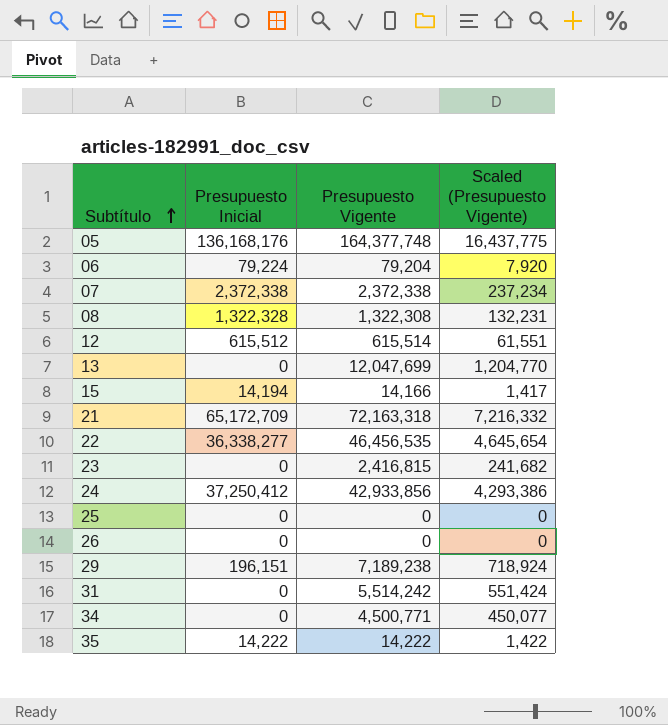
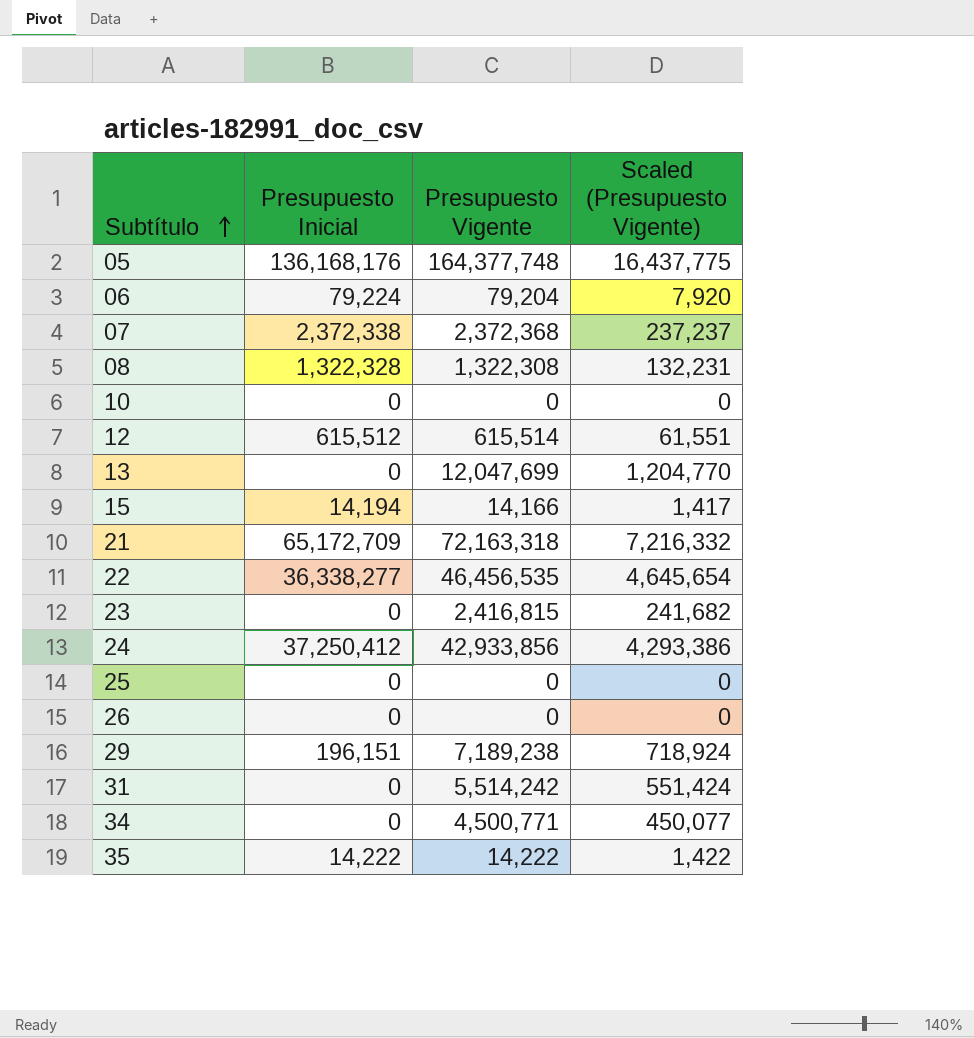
07 | Presupuesto Vigente: 2,372,338 -> 2,372,368
07 | Scaled (Presupuesto Vigente): 237,234 -> 237,237
row 10: none -> 0 | 0 | 0

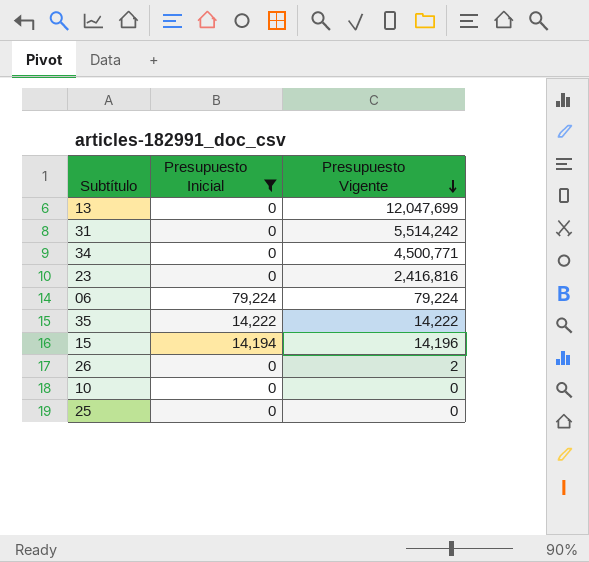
filter: none -> Presupuesto Inicial <= 79,224
row order: Subtítulo ascending -> Presupuesto Vigente descending
column Scaled (Presupuesto Vigente) | formula: [Presupuesto Vigente] * 0.1 -> none
23 | Presupuesto Vigente: 2,416,815 -> 2,416,816
06 | Presupuesto Vigente: 79,204 -> 79,224
15 | Presupuesto Vigente: 14,166 -> 14,196
26 | Presupuesto Vigente: 0 -> 2

